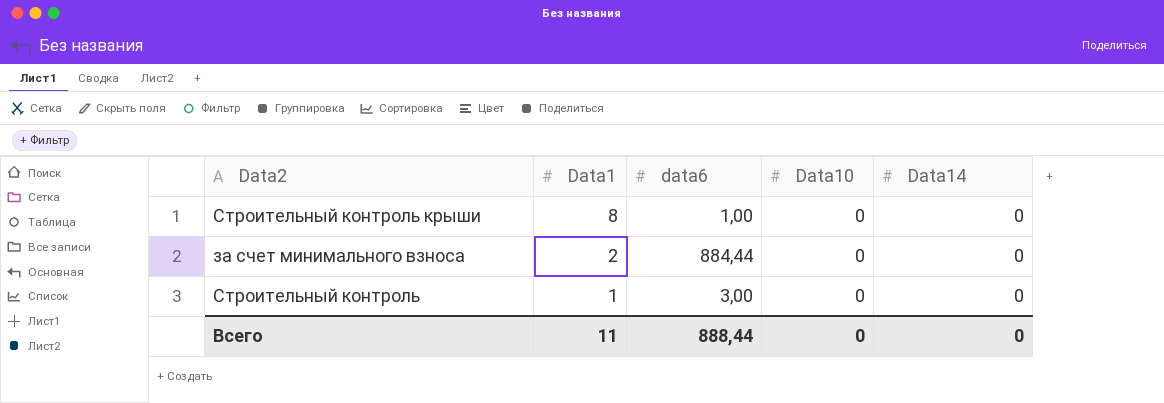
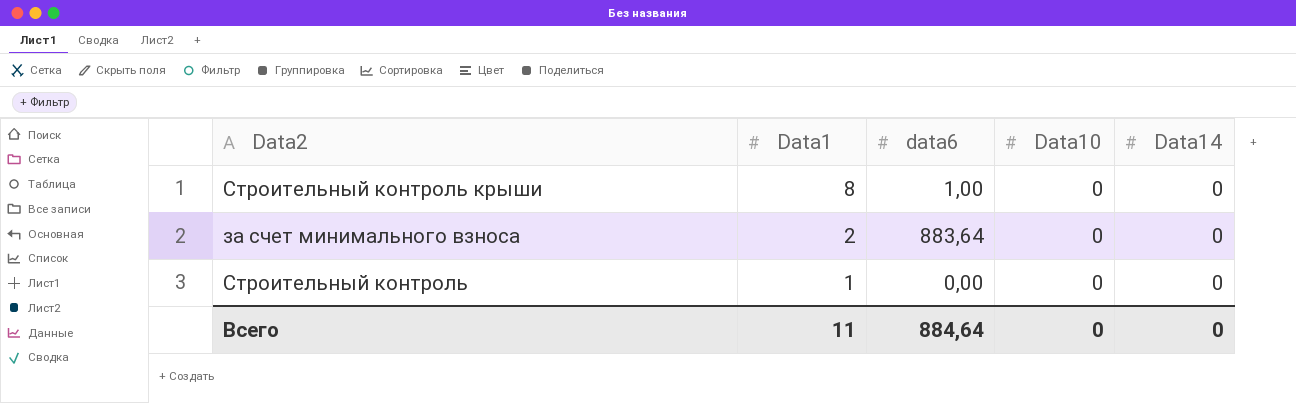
за счет минимального взноса | data6: 884,44 -> 883,64
Строительный контроль | data6: 3,00 -> 0,00
Всего | data6: 888,44 -> 884,64

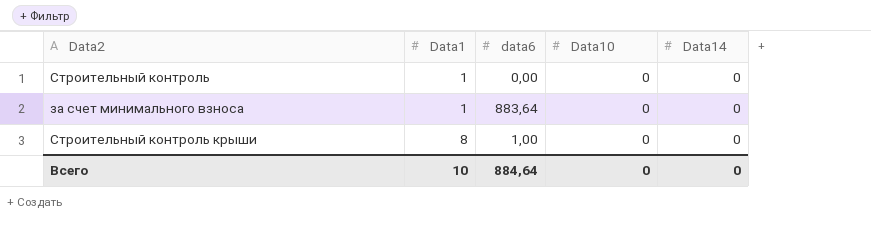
row order: Data1 descending -> Data1 ascending
за счет минимального взноса | Data1: 2 -> 1
Всего | Data1: 11 -> 10

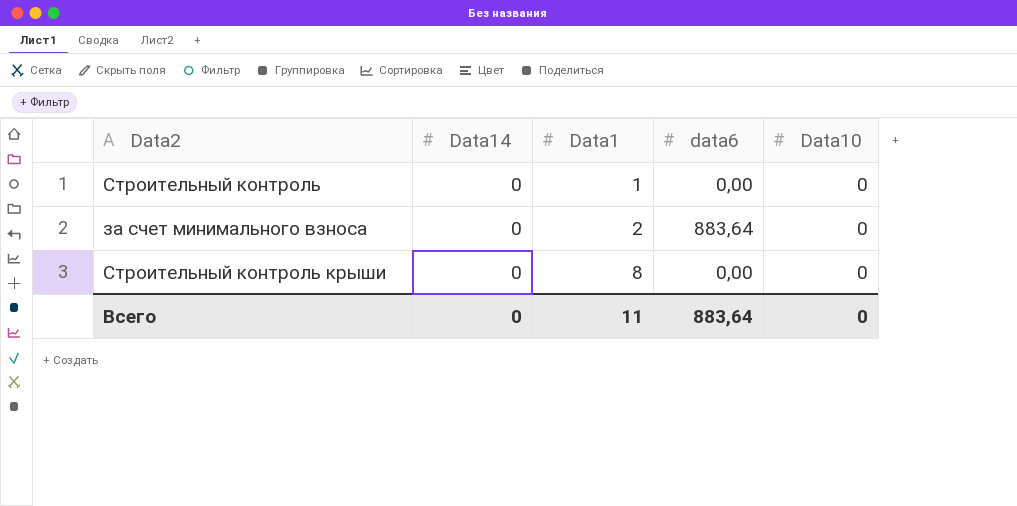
column Data14 | position: 5 -> 2
за счет минимального взноса | Data1: 1 -> 2
Строительный контроль крыши | data6: 1,00 -> 0,00
Всего | Data1: 10 -> 11
Всего | data6: 884,64 -> 883,64

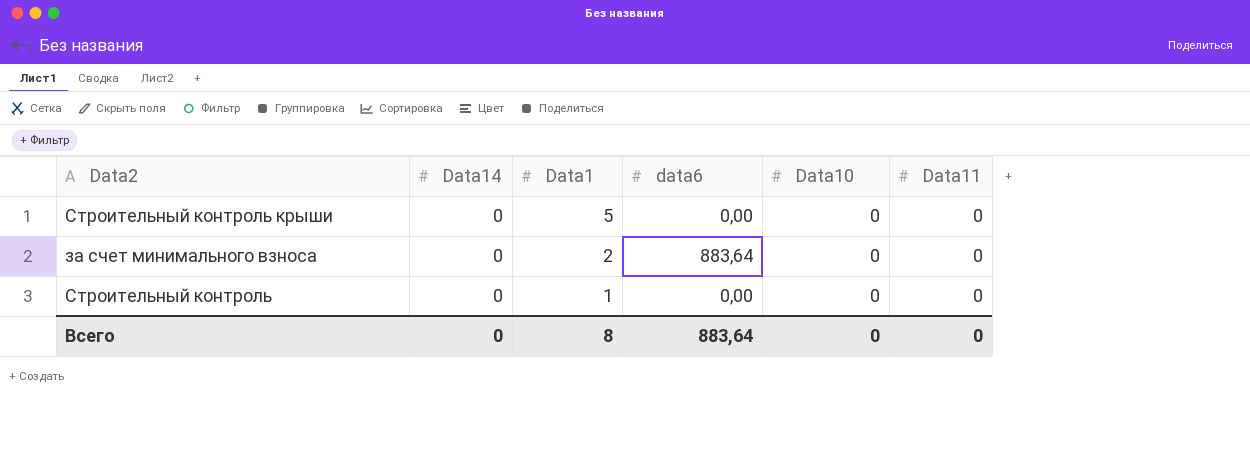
row order: Data1 ascending -> Data1 descending
column Data11 | position: none -> 6
Строительный контроль крыши | Data1: 8 -> 5
Всего | Data1: 11 -> 8

